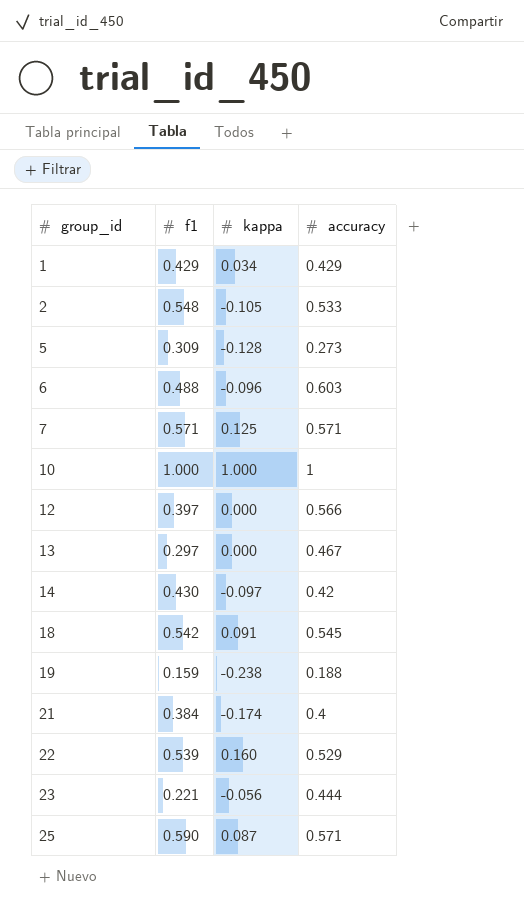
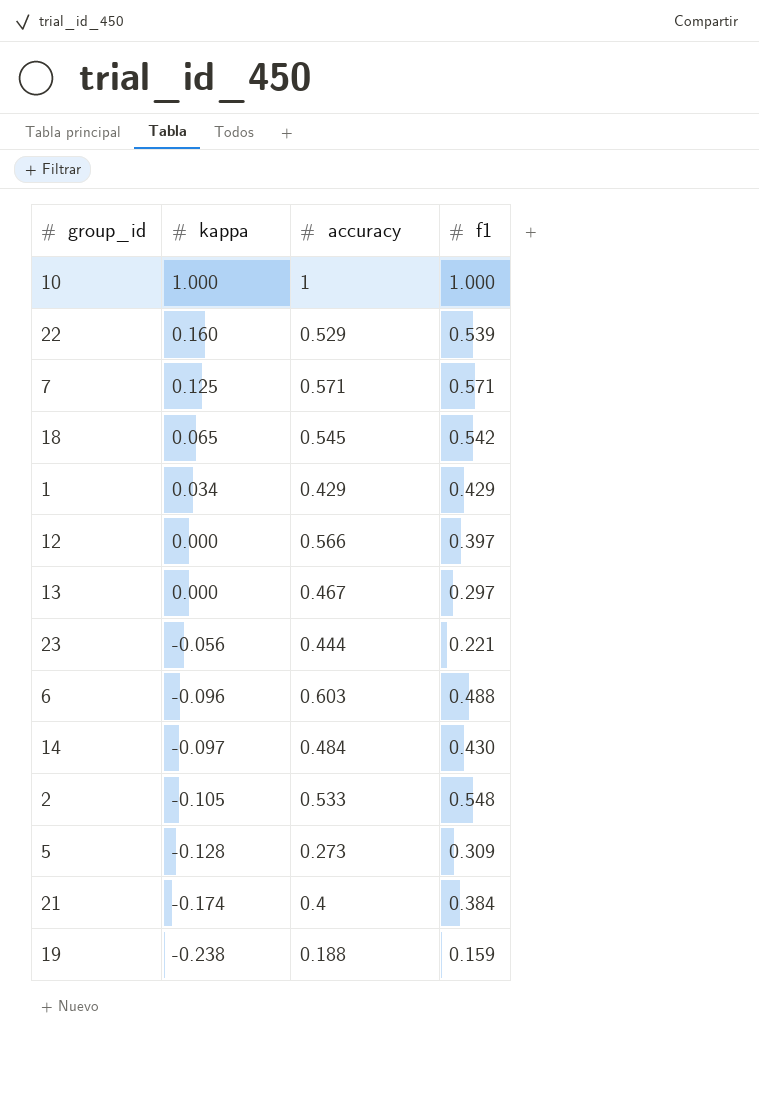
row order: group_id ascending -> kappa descending
column f1 | position: 2 -> 4
row 25: 0.590 | 0.087 | 0.571 -> none
18 | kappa: 0.091 -> 0.065
14 | accuracy: 0.42 -> 0.484

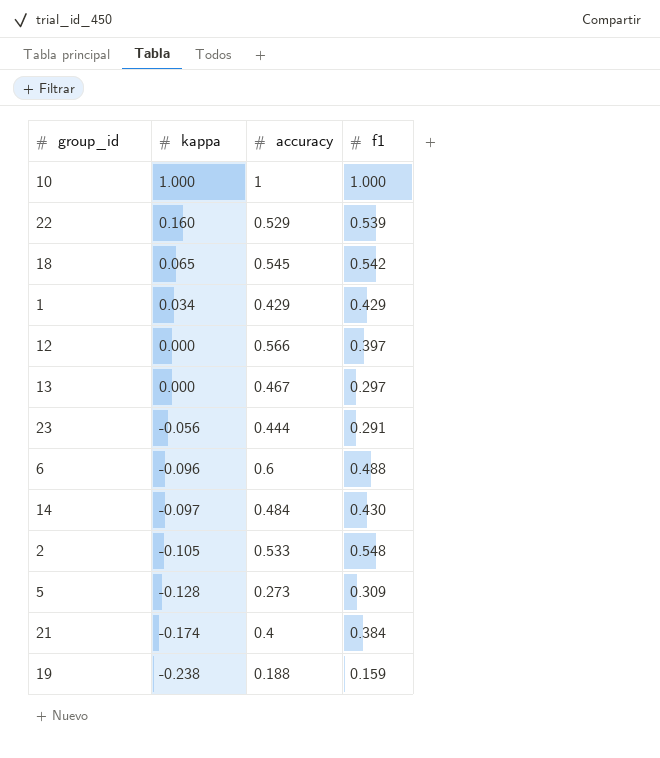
row 7: 0.125 | 0.571 | 0.571 -> none
23 | f1: 0.221 -> 0.291
6 | accuracy: 0.603 -> 0.6

